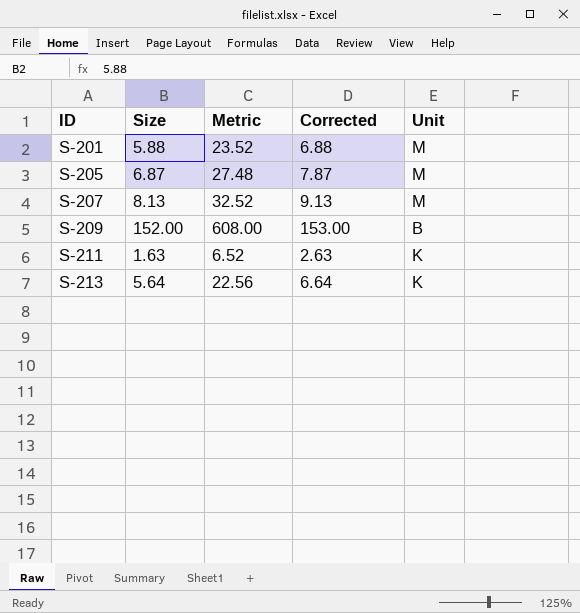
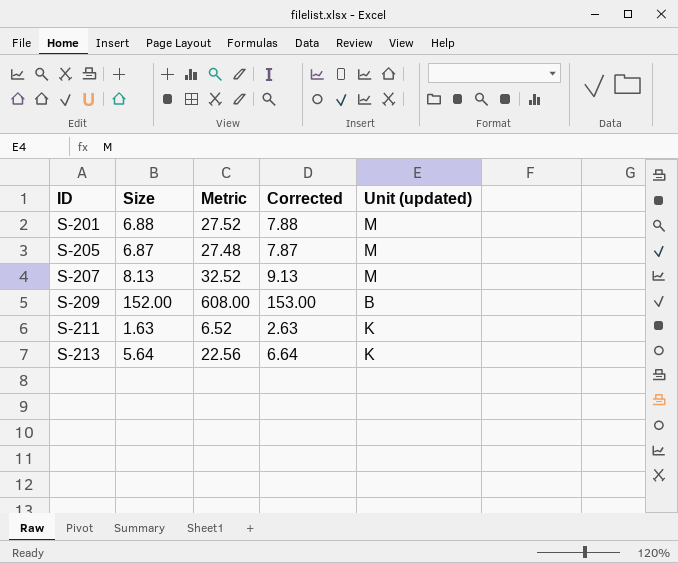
column name: Unit -> Unit (updated)
S-201 | Size: 5.88 -> 6.88
S-201 | Metric: 23.52 -> 27.52
S-201 | Corrected: 6.88 -> 7.88

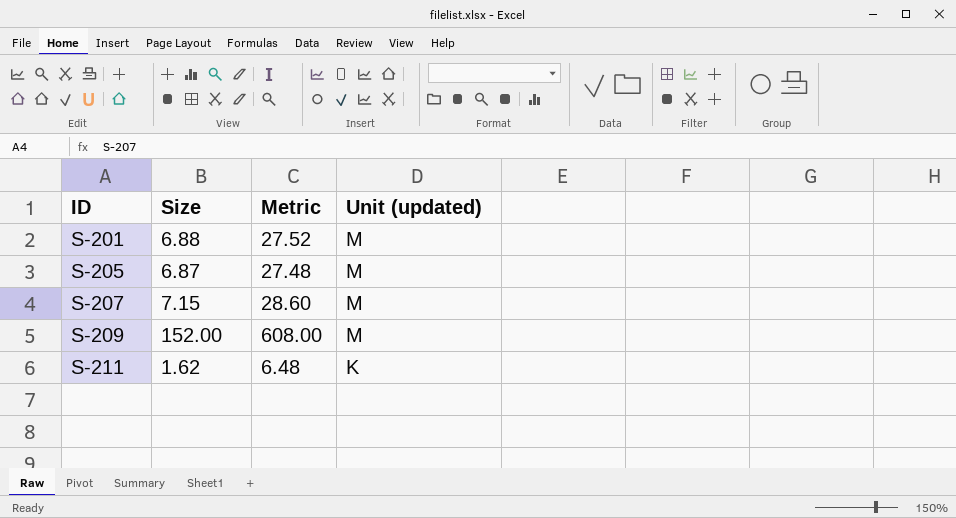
column Corrected | formula: [Size] + 1 -> none
row S-213: 5.64 | 22.56 | 6.64 | K -> none
S-207 | Size: 8.13 -> 7.15
S-207 | Metric: 32.52 -> 28.60
S-209 | Unit (updated): B -> M
S-211 | Size: 1.63 -> 1.62
S-211 | Metric: 6.52 -> 6.48

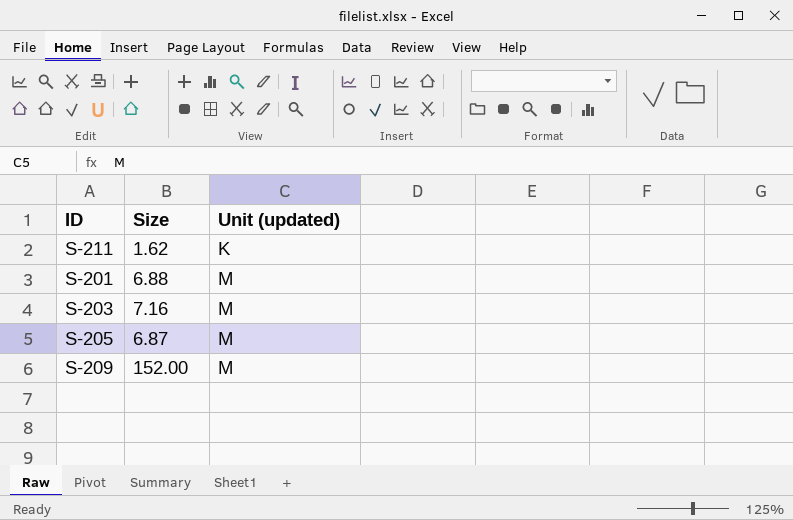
row order: ID ascending -> Unit (updated) ascending
column Metric | formula: [Size] * 4 -> none
row S-207: 7.15 | 28.60 | M -> none
row S-203: none -> 7.16 | M

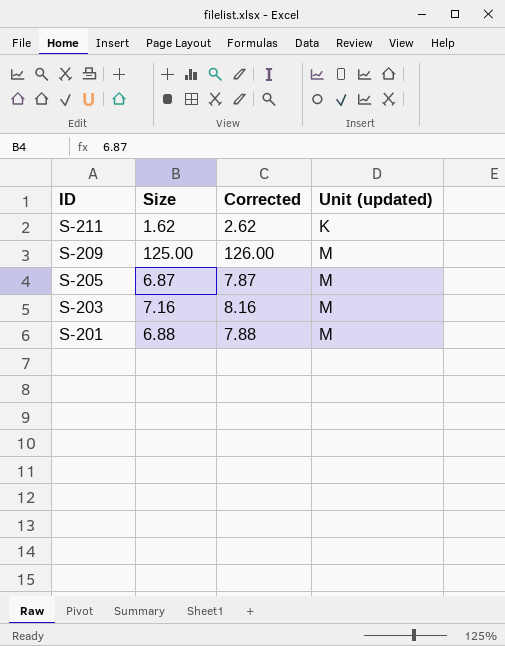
row order: Unit (updated) ascending -> ID descending
column Corrected | formula: none -> [Size] + 1
S-209 | Size: 152.00 -> 125.00

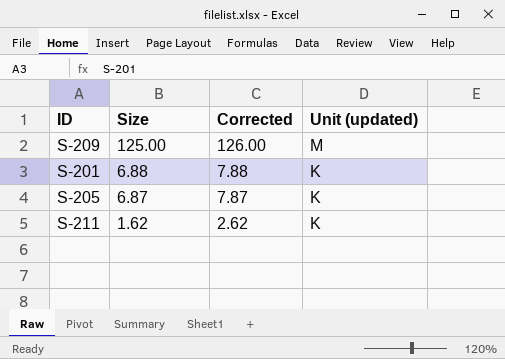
row order: ID descending -> Size descending
row S-203: 7.16 | 8.16 | M -> none
S-201 | Unit (updated): M -> K
S-205 | Unit (updated): M -> K

